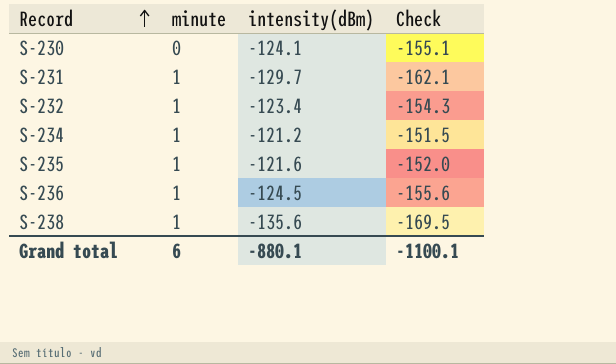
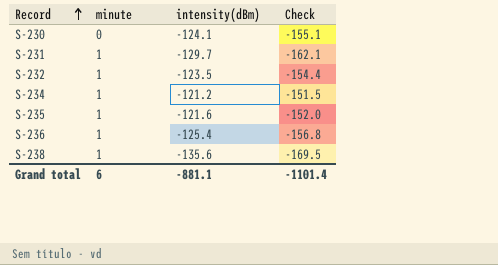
S-232 | intensity(dBm): -123.4 -> -123.5
S-232 | Check: -154.3 -> -154.4
S-236 | intensity(dBm): -124.5 -> -125.4
S-236 | Check: -155.6 -> -156.8
Grand total | intensity(dBm): -880.1 -> -881.1
Grand total | Check: -1100.1 -> -1101.4

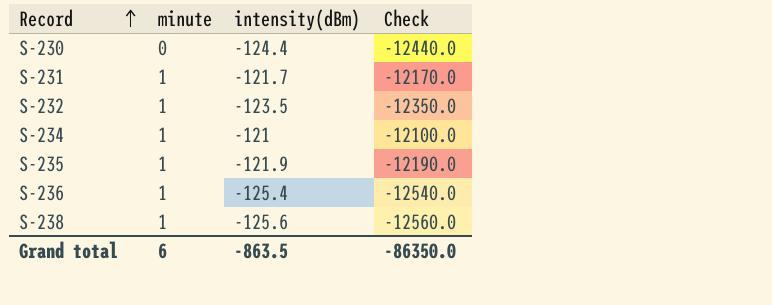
column Check | formula: [intensity(dBm)] * 1.25 -> [intensity(dBm)] * 100
S-230 | intensity(dBm): -124.1 -> -124.4
S-231 | intensity(dBm): -129.7 -> -121.7
S-234 | intensity(dBm): -121.2 -> -121
S-235 | intensity(dBm): -121.6 -> -121.9
S-238 | intensity(dBm): -135.6 -> -125.6
Grand total | intensity(dBm): -881.1 -> -863.5
Grand total | Check: -1101.4 -> -86350.0

